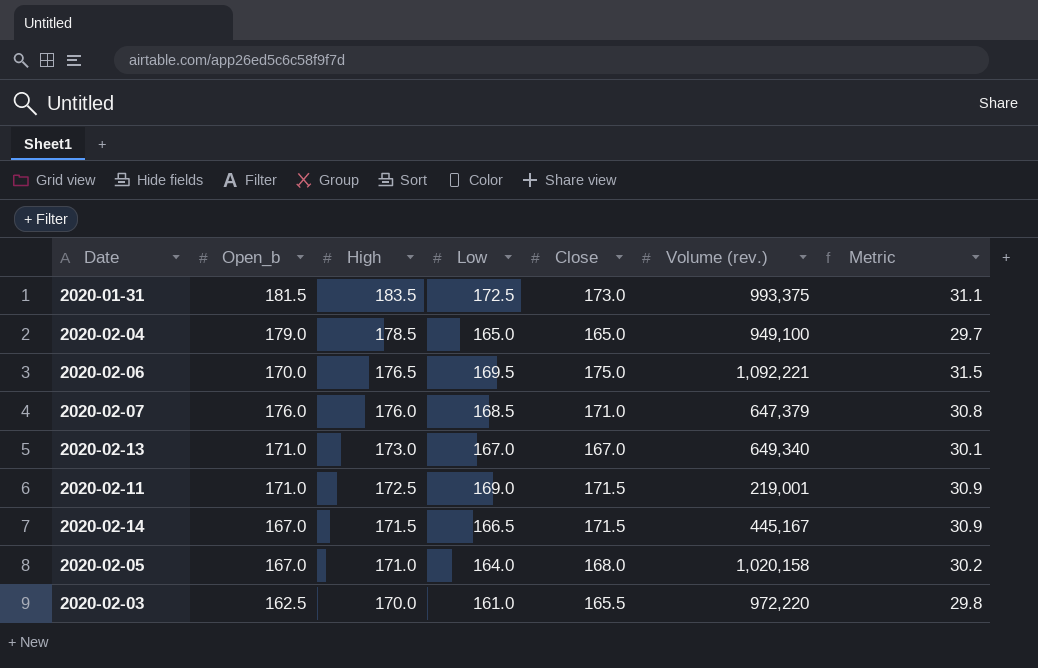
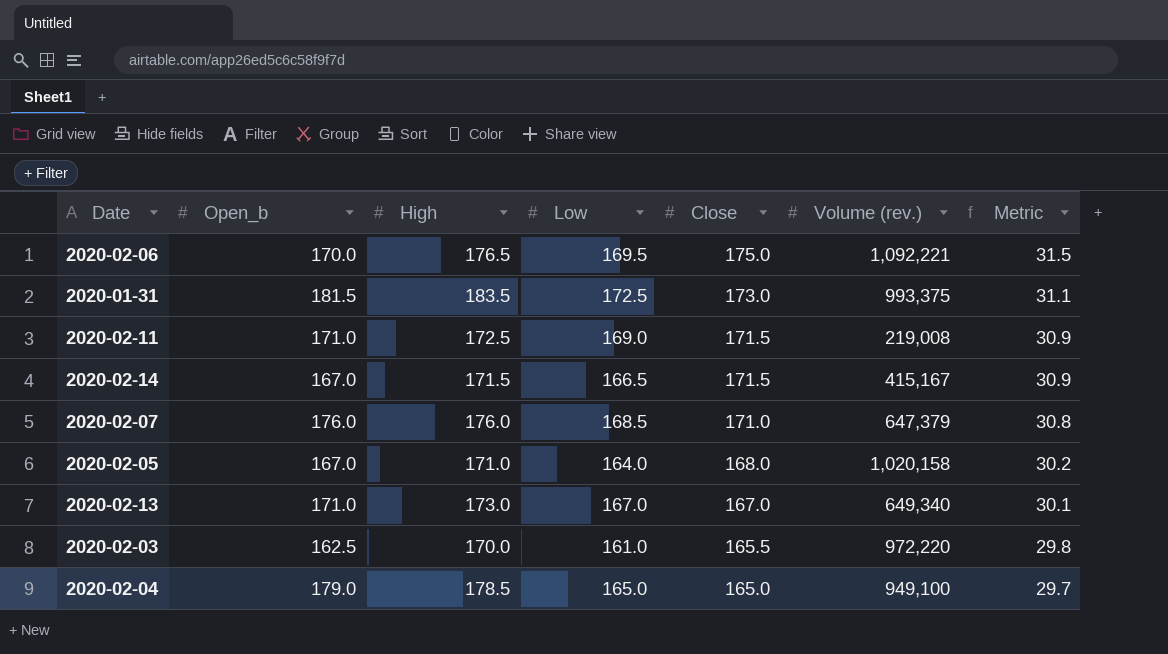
row order: High descending -> Close descending
2020-02-11 | Volume (rev.): 219,001 -> 219,008
2020-02-14 | Volume (rev.): 445,167 -> 415,167

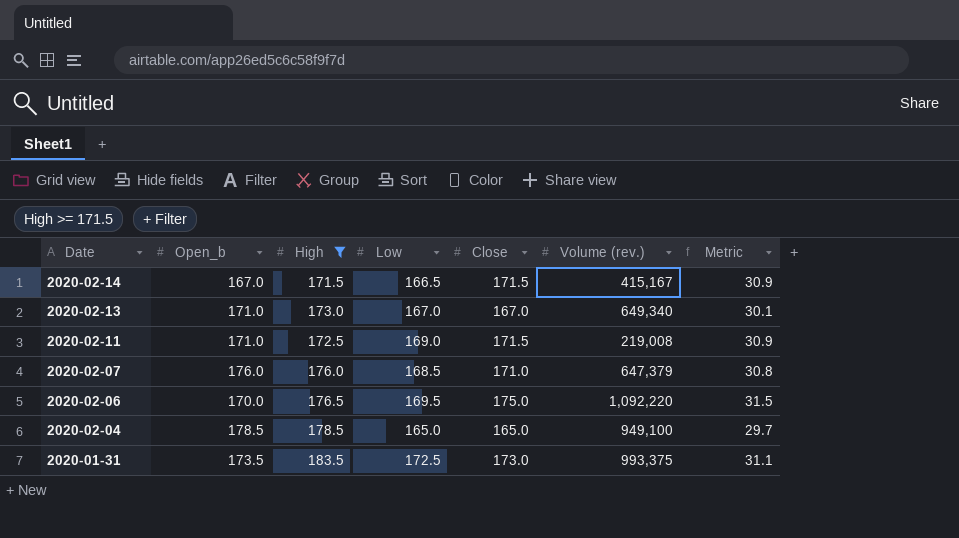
filter: none -> High >= 171.5
row order: Close descending -> Date descending
2020-02-06 | Volume (rev.): 1,092,221 -> 1,092,220
2020-02-04 | Open_b: 179.0 -> 178.5
2020-01-31 | Open_b: 181.5 -> 173.5

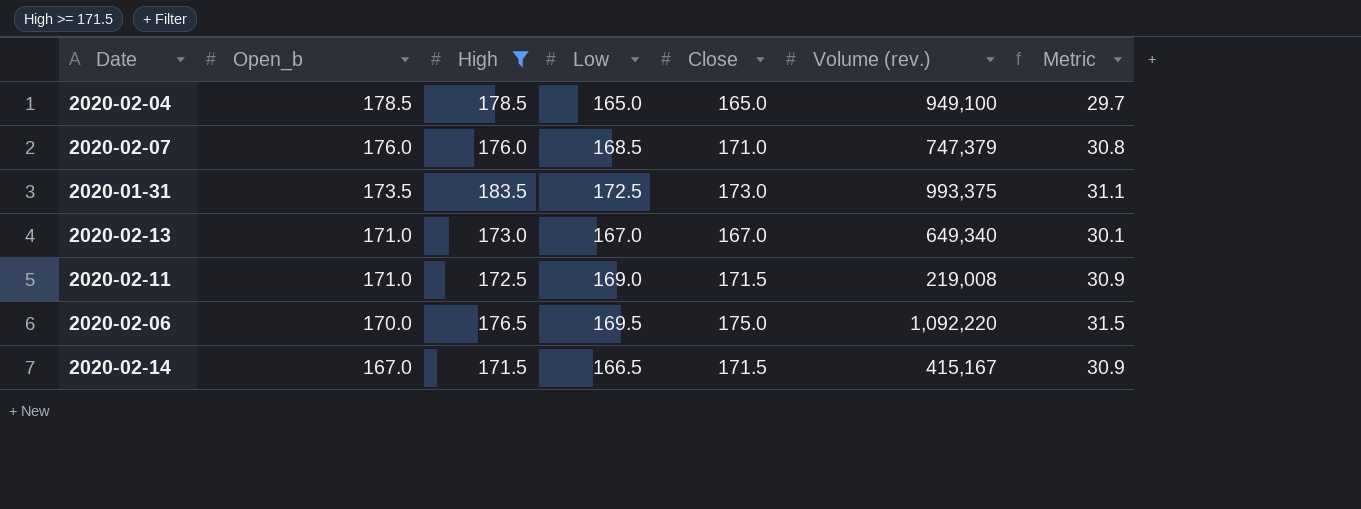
row order: Date descending -> Open_b descending
2020-02-07 | Volume (rev.): 647,379 -> 747,379

